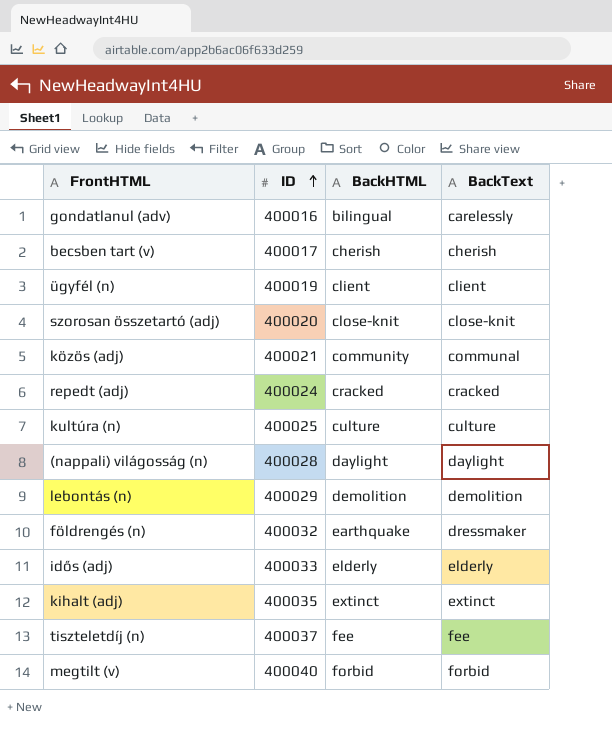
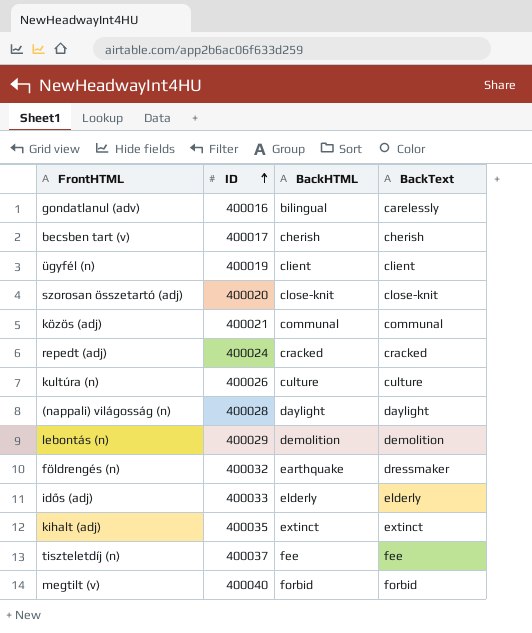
közös (adj) | BackHTML: community -> communal
kultúra (n) | ID: 400025 -> 400026

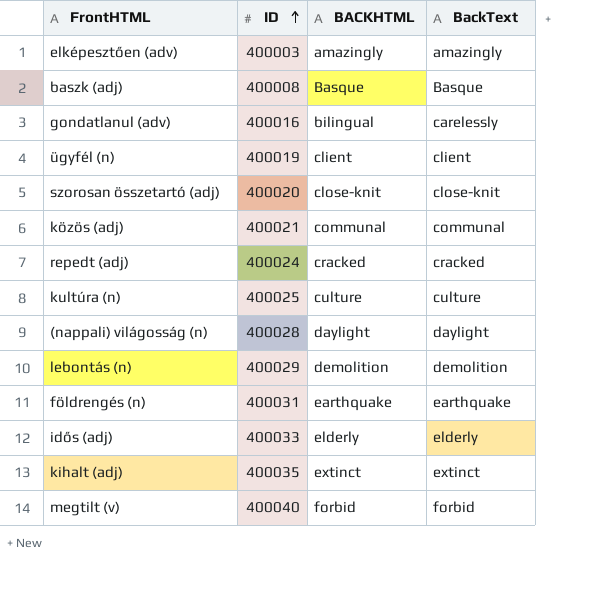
column name: BackHTML -> BACKHTML
row becsben tart (v): 400017 | cherish | cherish -> none
row tiszteletdíj (n): 400037 | fee | fee -> none
row elképesztően (adv): none -> 400003 | amazingly | amazingly
row baszk (adj): none -> 400008 | Basque | Basque
kultúra (n) | ID: 400026 -> 400025
földrengés (n) | ID: 400032 -> 400031
földrengés (n) | BackText: dressmaker -> earthquake

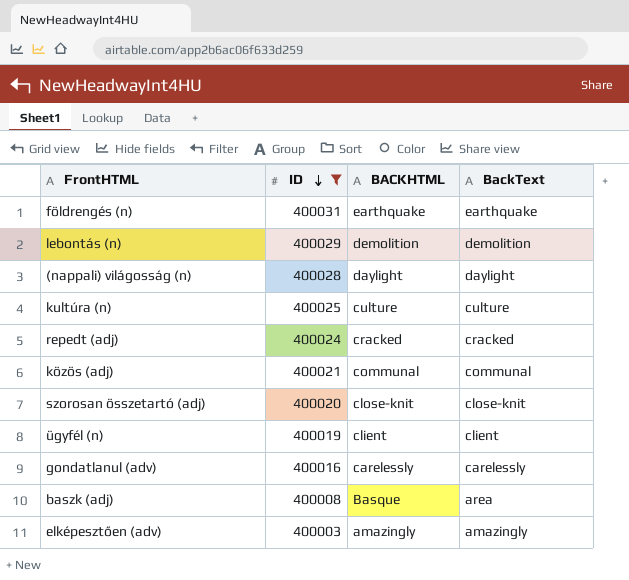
filter: none -> ID <= 400031
row order: ID ascending -> ID descending
gondatlanul (adv) | BACKHTML: bilingual -> carelessly
baszk (adj) | BackText: Basque -> area

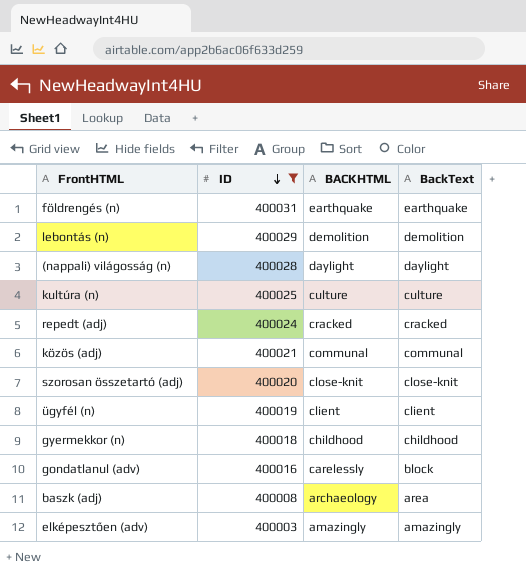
row gyermekkor (n): none -> 400018 | childhood | childhood
gondatlanul (adv) | BackText: carelessly -> block
baszk (adj) | BACKHTML: Basque -> archaeology

